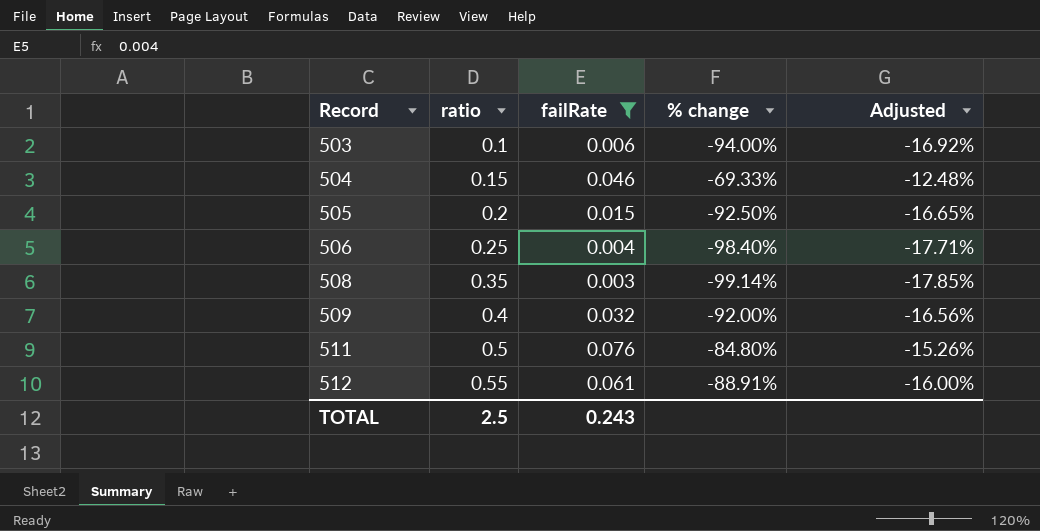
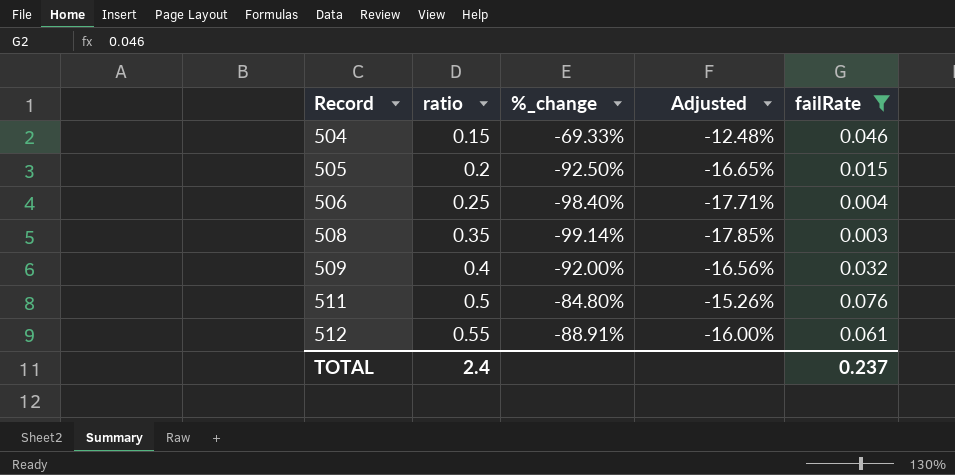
column name: % change -> %_change
column failRate | position: 3 -> 5
row 503: 0.1 | 0.006 | -94.00% | -16.92% -> none
TOTAL | ratio: 2.5 -> 2.4
TOTAL | failRate: 0.243 -> 0.237

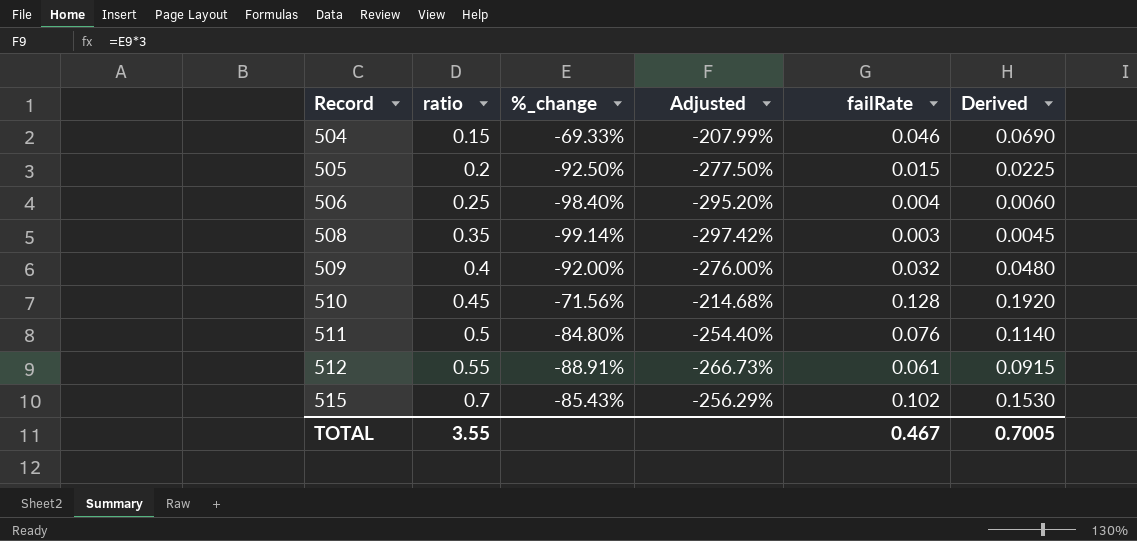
filter: failRate <= 0.076 -> none
column Adjusted | formula: [%_change] * 0.18 -> [%_change] * 3
column Derived | formula: none -> [failRate] * 1.5
TOTAL | ratio: 2.4 -> 3.55
TOTAL | failRate: 0.237 -> 0.467

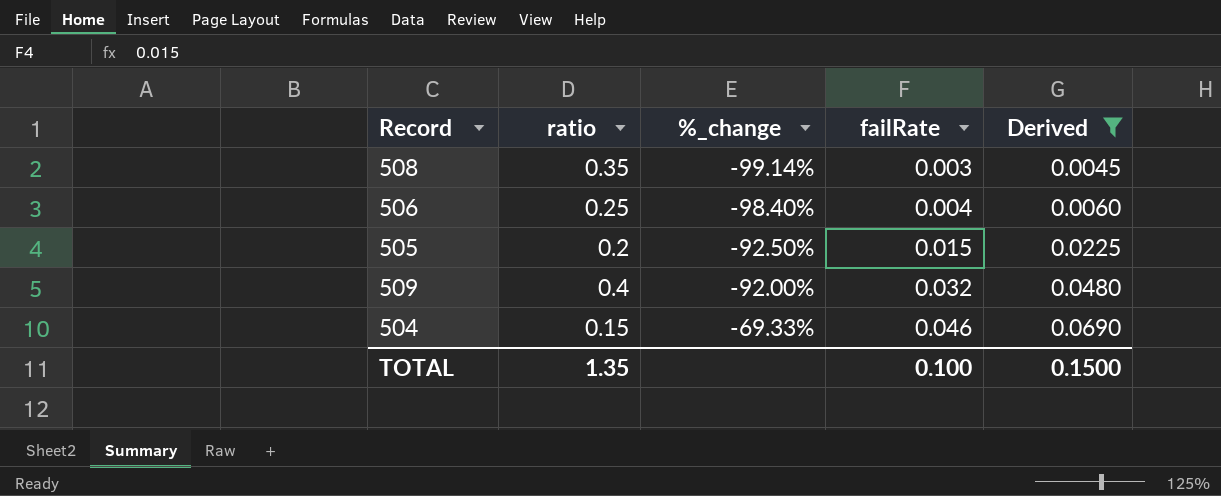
filter: none -> Derived <= 0.0690
row order: Record ascending -> %_change ascending
column Adjusted | formula: [%_change] * 3 -> none
TOTAL | ratio: 3.55 -> 1.35
TOTAL | failRate: 0.467 -> 0.100
TOTAL | Derived: 0.7005 -> 0.1500

